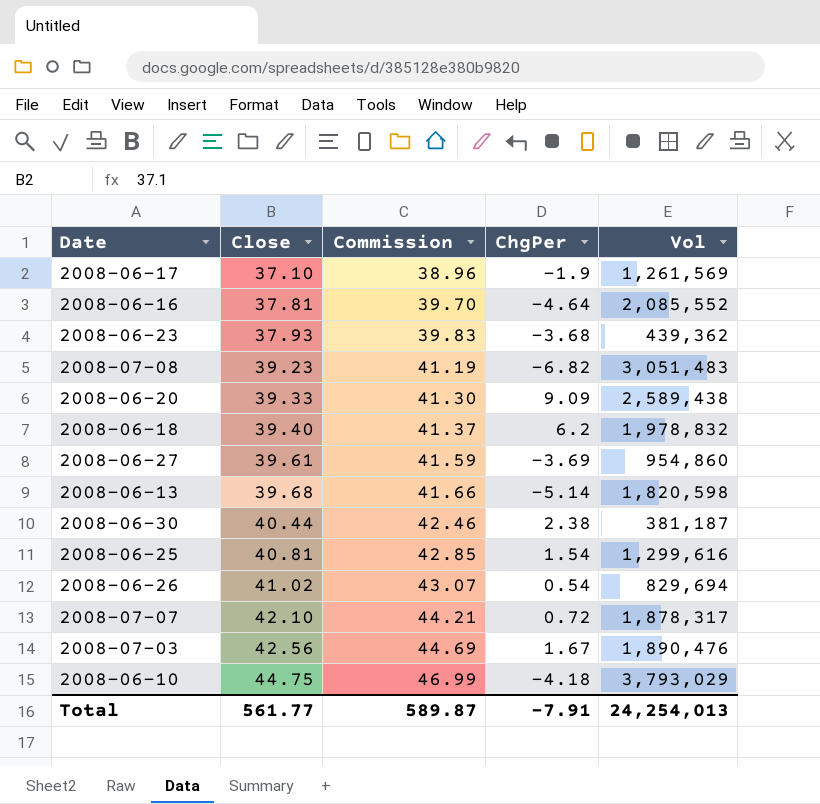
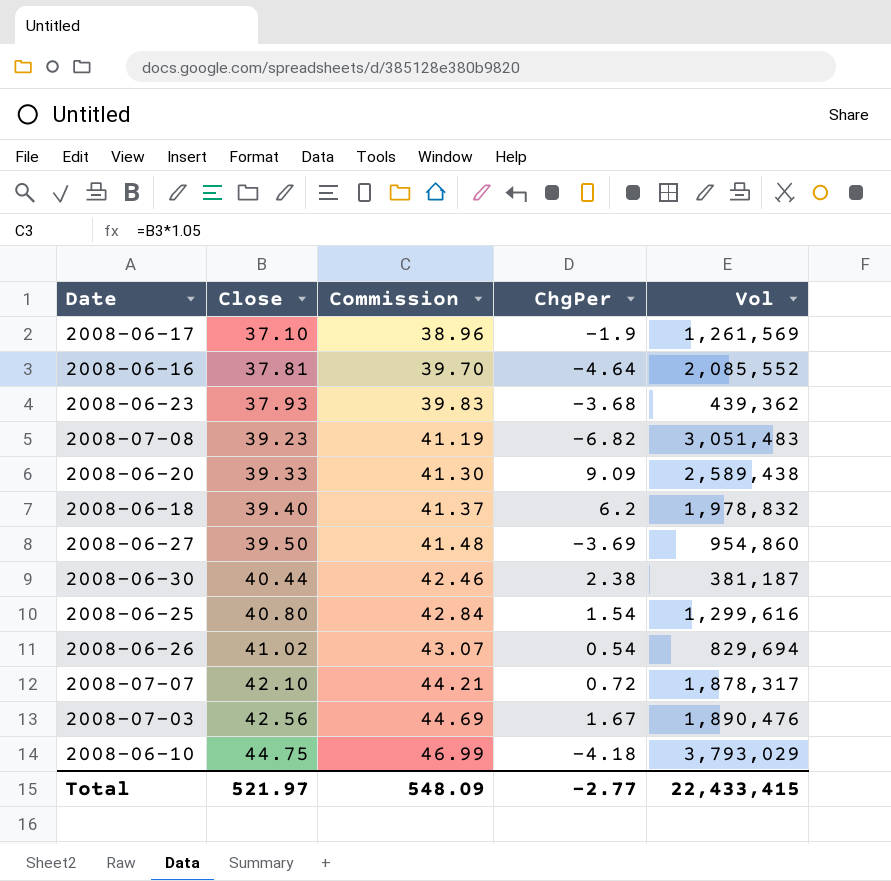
row 2008-06-13: 39.68 | 41.66 | -5.14 | 1,820,598 -> none
2008-06-27 | Close: 39.61 -> 39.50
2008-06-27 | Commission: 41.59 -> 41.48
2008-06-25 | Close: 40.81 -> 40.80
2008-06-25 | Commission: 42.85 -> 42.84
Total | Close: 561.77 -> 521.97
Total | Commission: 589.87 -> 548.09
Total | ChgPer: -7.91 -> -2.77
Total | Vol: 24,254,013 -> 22,433,415

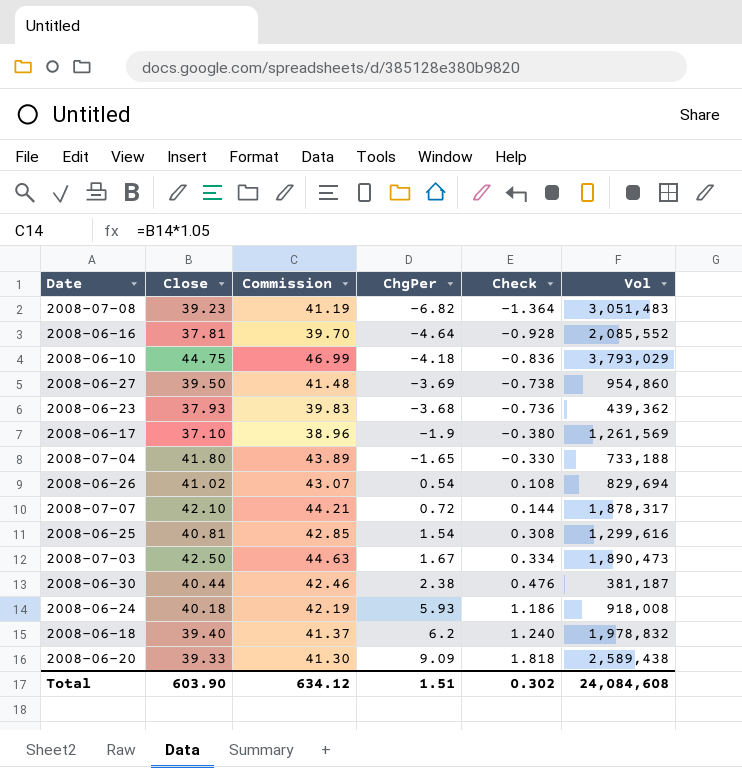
row order: Close ascending -> ChgPer ascending
column Check | formula: none -> [ChgPer] * 0.2
row 2008-07-04: none -> 41.80 | 43.89 | -1.65 | -0.330 | 733,188
2008-06-25 | Close: 40.80 -> 40.81
2008-06-25 | Commission: 42.84 -> 42.85
2008-07-03 | Close: 42.56 -> 42.50
2008-07-03 | Commission: 44.69 -> 44.63
2008-07-03 | Vol: 1,890,476 -> 1,890,473
row 2008-06-24: none -> 40.18 | 42.19 | 5.93 | 1.186 | 918,008
Total | Close: 521.97 -> 603.90
Total | Commission: 548.09 -> 634.12
Total | ChgPer: -2.77 -> 1.51
Total | Vol: 22,433,415 -> 24,084,608

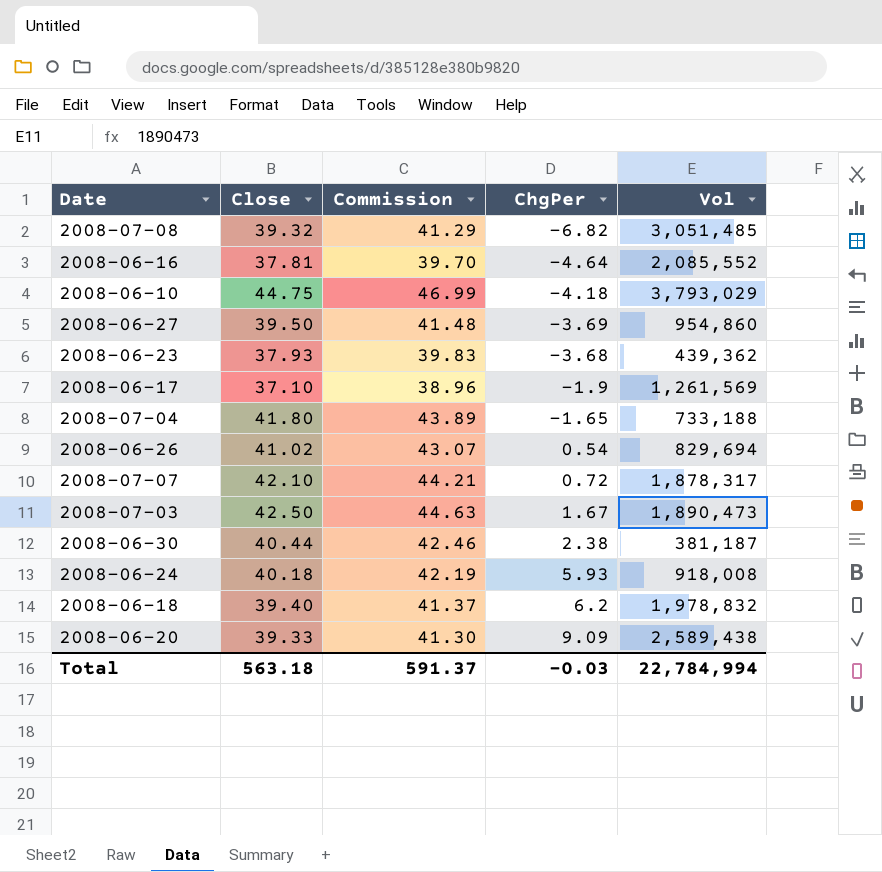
column Check | formula: [ChgPer] * 0.2 -> none
row 2008-06-25: 40.81 | 42.85 | 1.54 | 0.308 | 1,299,616 -> none
2008-07-08 | Close: 39.23 -> 39.32
2008-07-08 | Commission: 41.19 -> 41.29
2008-07-08 | Vol: 3,051,483 -> 3,051,485
Total | Close: 603.90 -> 563.18
Total | Commission: 634.12 -> 591.37
Total | ChgPer: 1.51 -> -0.03
Total | Vol: 24,084,608 -> 22,784,994

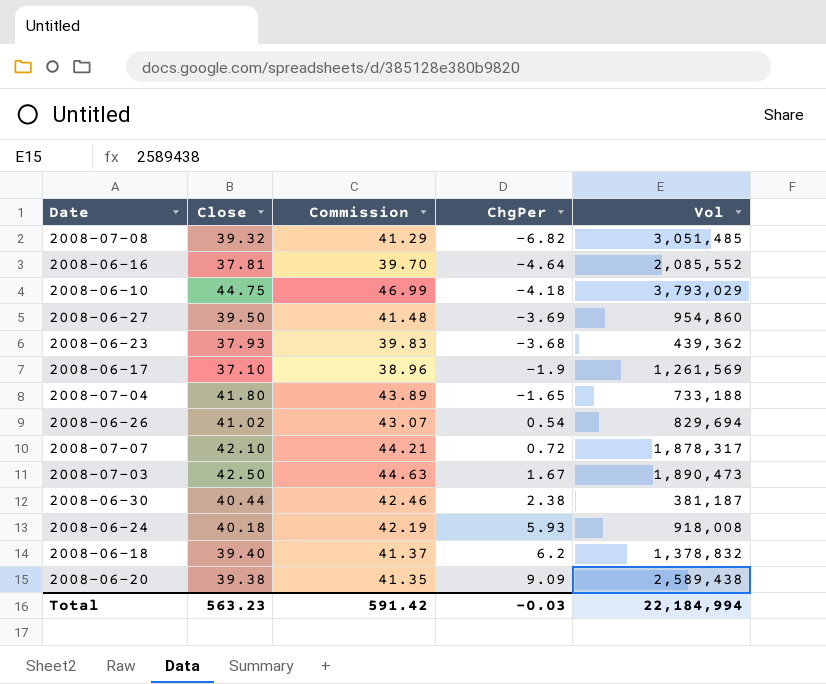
2008-06-18 | Vol: 1,978,832 -> 1,378,832
2008-06-20 | Close: 39.33 -> 39.38
2008-06-20 | Commission: 41.30 -> 41.35
Total | Close: 563.18 -> 563.23
Total | Commission: 591.37 -> 591.42
Total | Vol: 22,784,994 -> 22,184,994

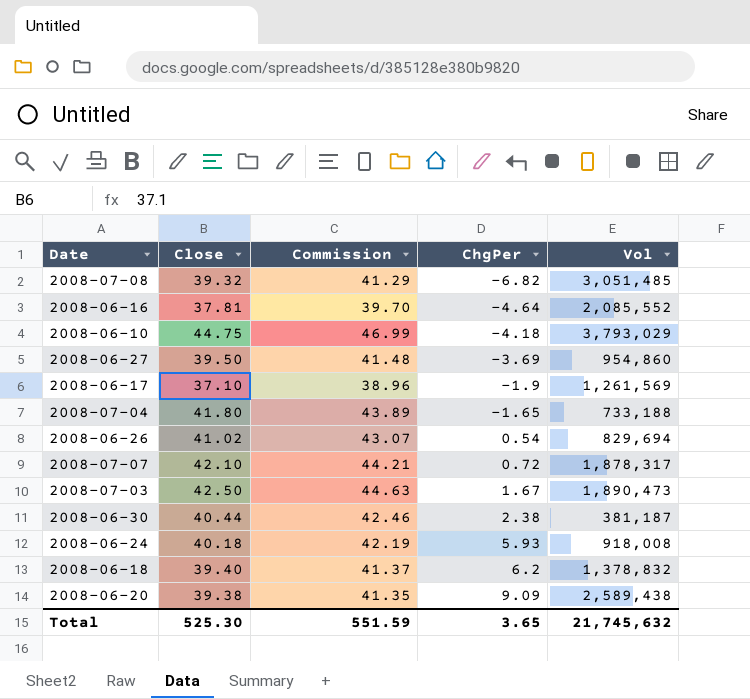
row 2008-06-23: 37.93 | 39.83 | -3.68 | 439,362 -> none
Total | Close: 563.23 -> 525.30
Total | Commission: 591.42 -> 551.59
Total | ChgPer: -0.03 -> 3.65
Total | Vol: 22,184,994 -> 21,745,632

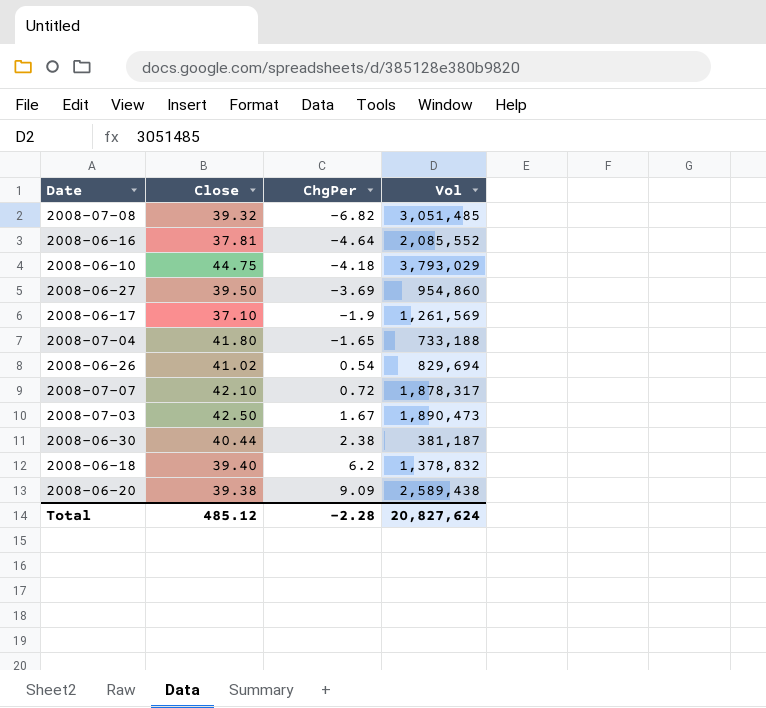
column Commission | formula: [Close] * 1.05 -> none
row 2008-06-24: 40.18 | 42.19 | 5.93 | 918,008 -> none
Total | Close: 525.30 -> 485.12
Total | ChgPer: 3.65 -> -2.28
Total | Vol: 21,745,632 -> 20,827,624

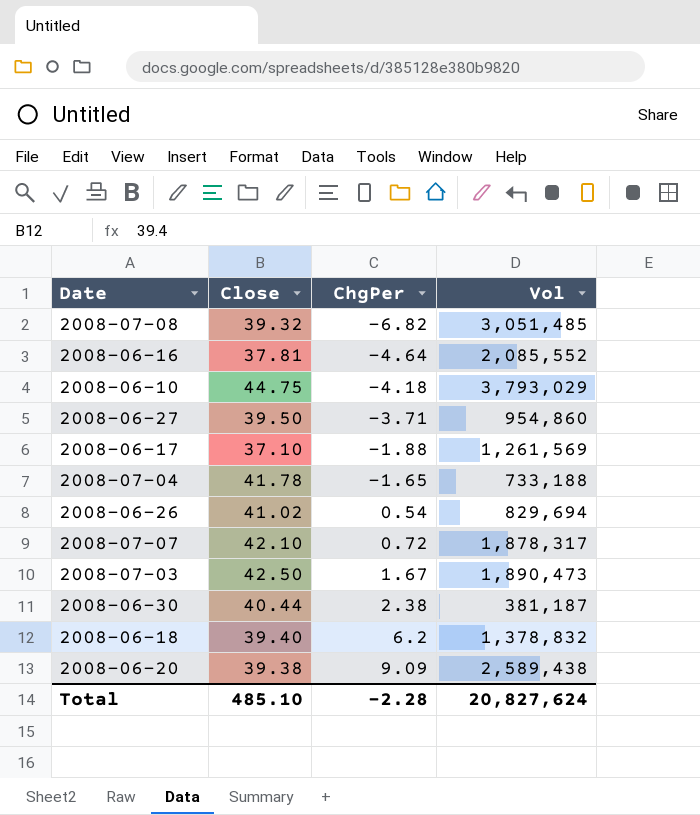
2008-06-27 | ChgPer: -3.69 -> -3.71
2008-06-17 | ChgPer: -1.9 -> -1.88
2008-07-04 | Close: 41.80 -> 41.78
Total | Close: 485.12 -> 485.10

